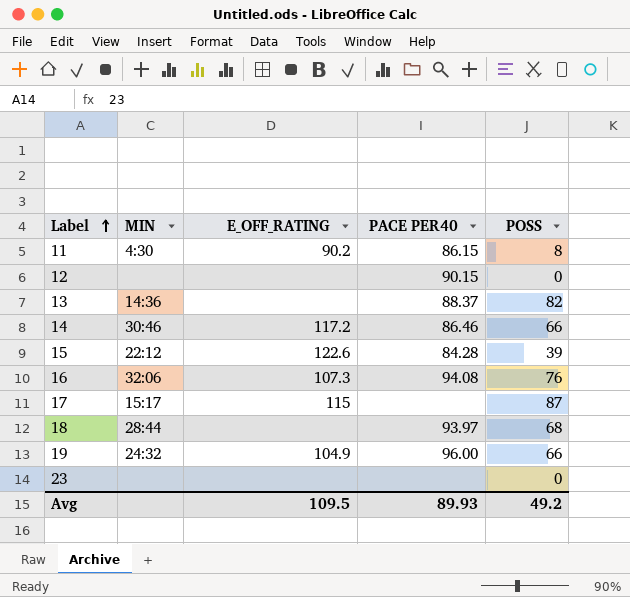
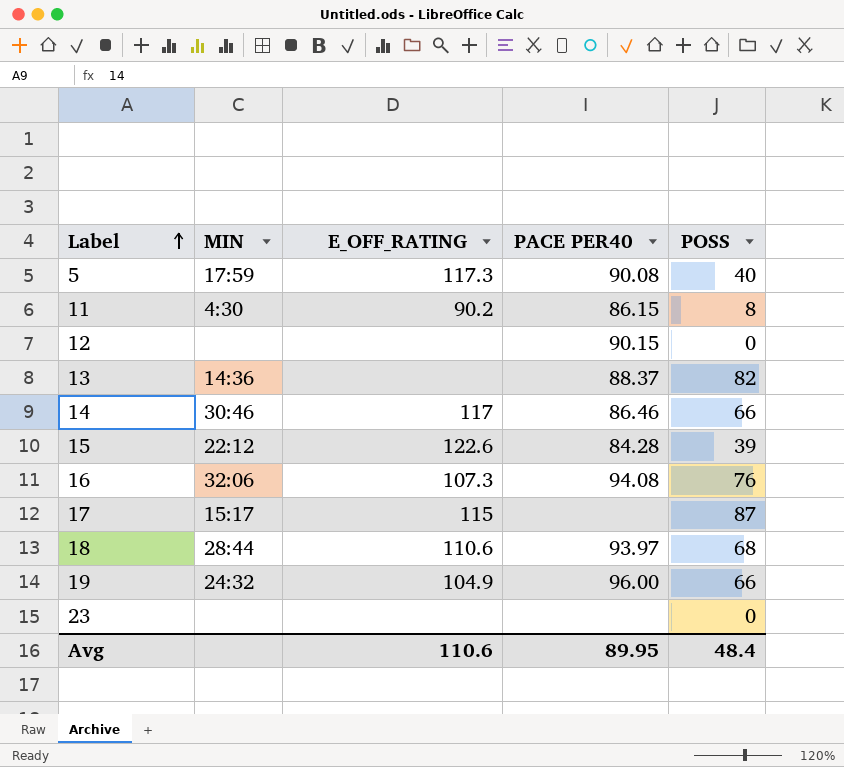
row 5: none -> 17:59 | 117.3 | 90.08 | 40
14 | E_OFF_RATING: 117.2 -> 117
18 | E_OFF_RATING: none -> 110.6
Avg | E_OFF_RATING: 109.5 -> 110.6
Avg | PACE PER40: 89.93 -> 89.95
Avg | POSS: 49.2 -> 48.4

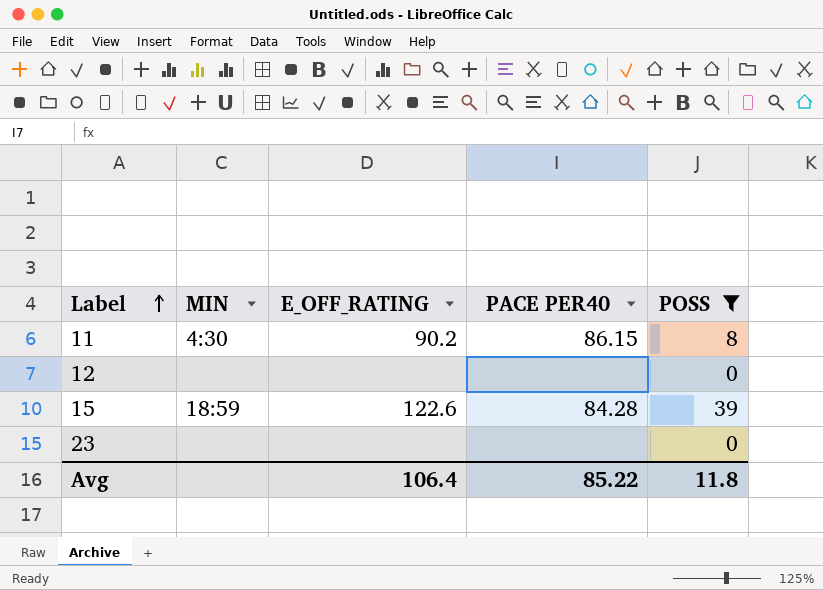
filter: none -> POSS <= 39
12 | PACE PER40: 90.15 -> none
15 | MIN: 22:12 -> 18:59
Avg | E_OFF_RATING: 110.6 -> 106.4
Avg | PACE PER40: 89.95 -> 85.22
Avg | POSS: 48.4 -> 11.8

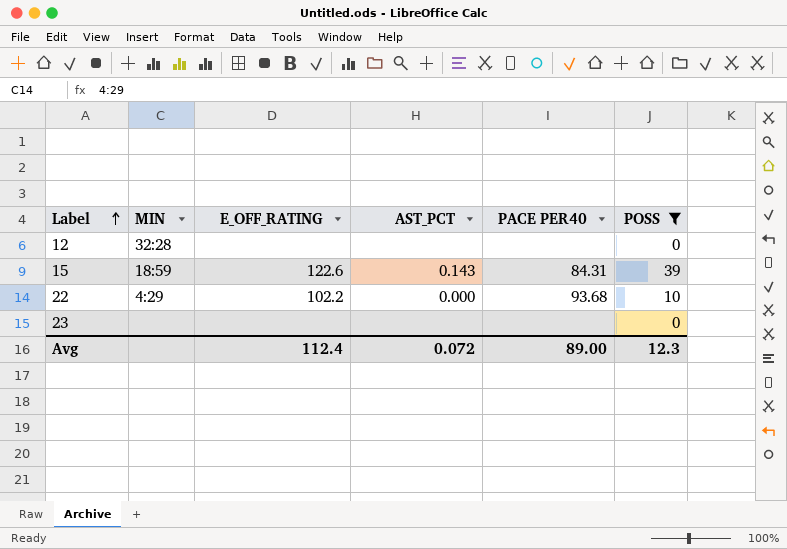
column AST_PCT | position: none -> 4
row 11: 4:30 | 90.2 | 86.15 | 8 -> none
12 | MIN: none -> 32:28
15 | PACE PER40: 84.28 -> 84.31
row 22: none -> 4:29 | 102.2 | 0.000 | 93.68 | 10
Avg | E_OFF_RATING: 106.4 -> 112.4
Avg | PACE PER40: 85.22 -> 89.00
Avg | POSS: 11.8 -> 12.3

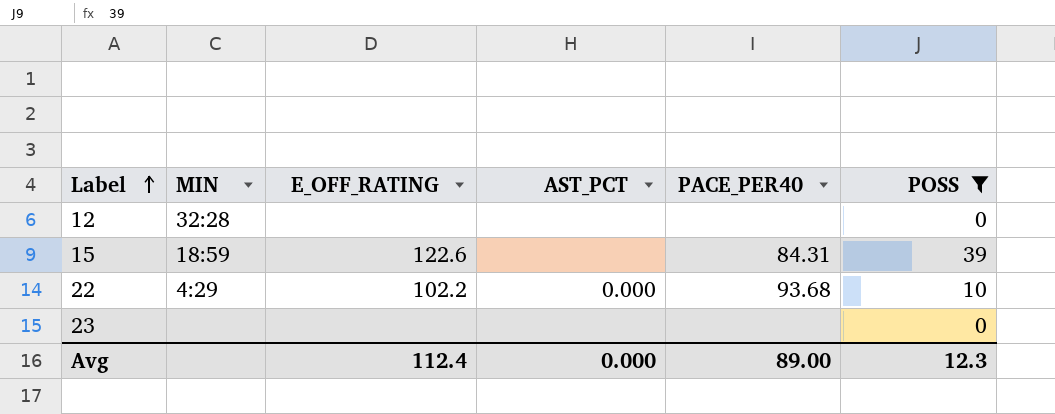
column name: PACE PER40 -> PACE_PER40
15 | AST_PCT: 0.143 -> none
Avg | AST_PCT: 0.072 -> 0.000

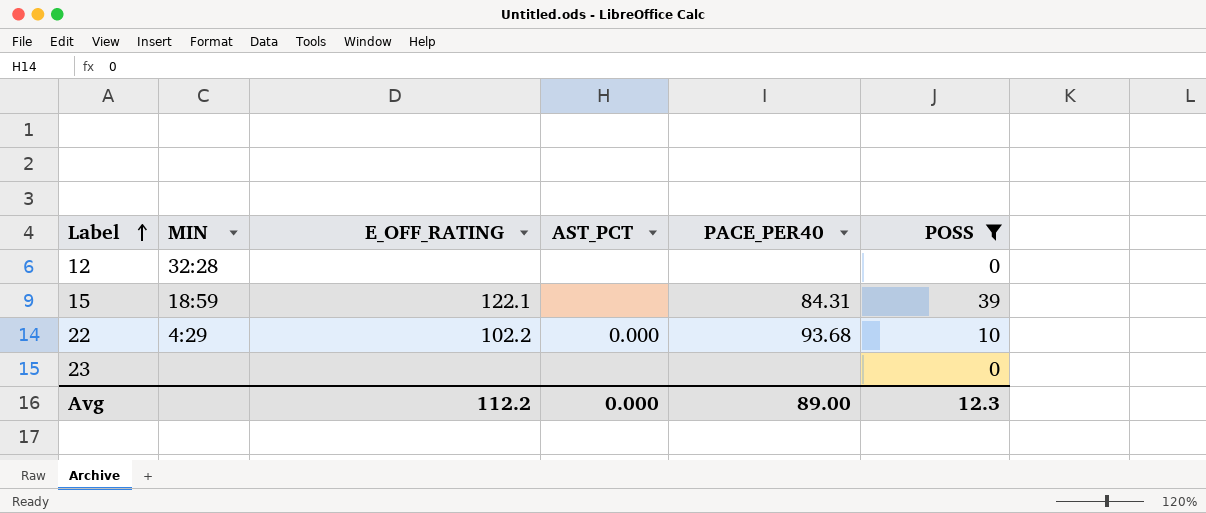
15 | E_OFF_RATING: 122.6 -> 122.1
Avg | E_OFF_RATING: 112.4 -> 112.2

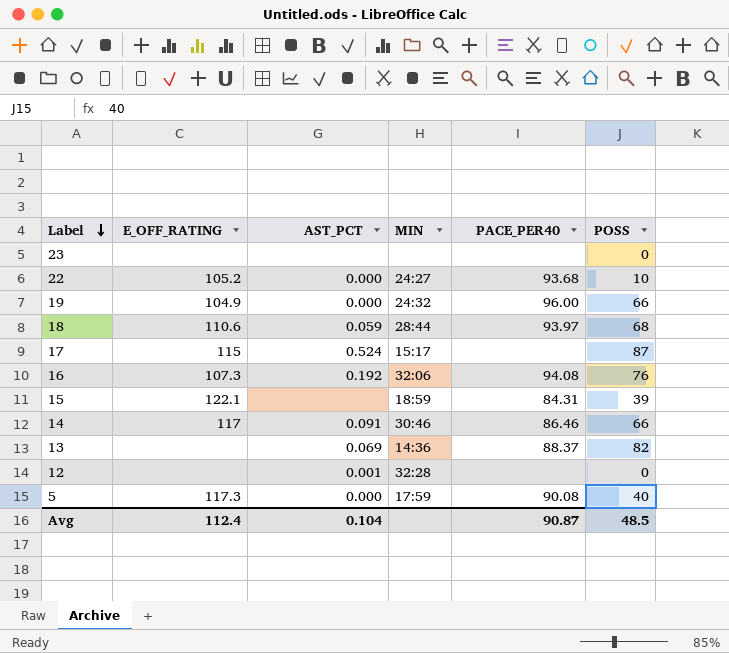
filter: POSS <= 39 -> none
row order: Label ascending -> Label descending
column MIN | position: 2 -> 4
22 | E_OFF_RATING: 102.2 -> 105.2
22 | MIN: 4:29 -> 24:27
12 | AST_PCT: none -> 0.001
Avg | E_OFF_RATING: 112.2 -> 112.4
Avg | AST_PCT: 0.000 -> 0.104
Avg | PACE_PER40: 89.00 -> 90.87
Avg | POSS: 12.3 -> 48.5

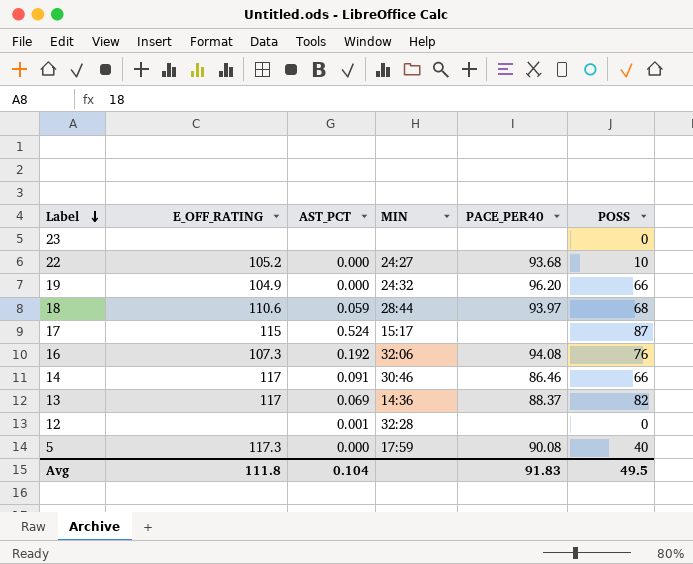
row 15: 122.1 | none | 18:59 | 84.31 | 39 -> none
19 | PACE_PER40: 96.00 -> 96.20
13 | E_OFF_RATING: none -> 117
Avg | E_OFF_RATING: 112.4 -> 111.8
Avg | PACE_PER40: 90.87 -> 91.83
Avg | POSS: 48.5 -> 49.5

